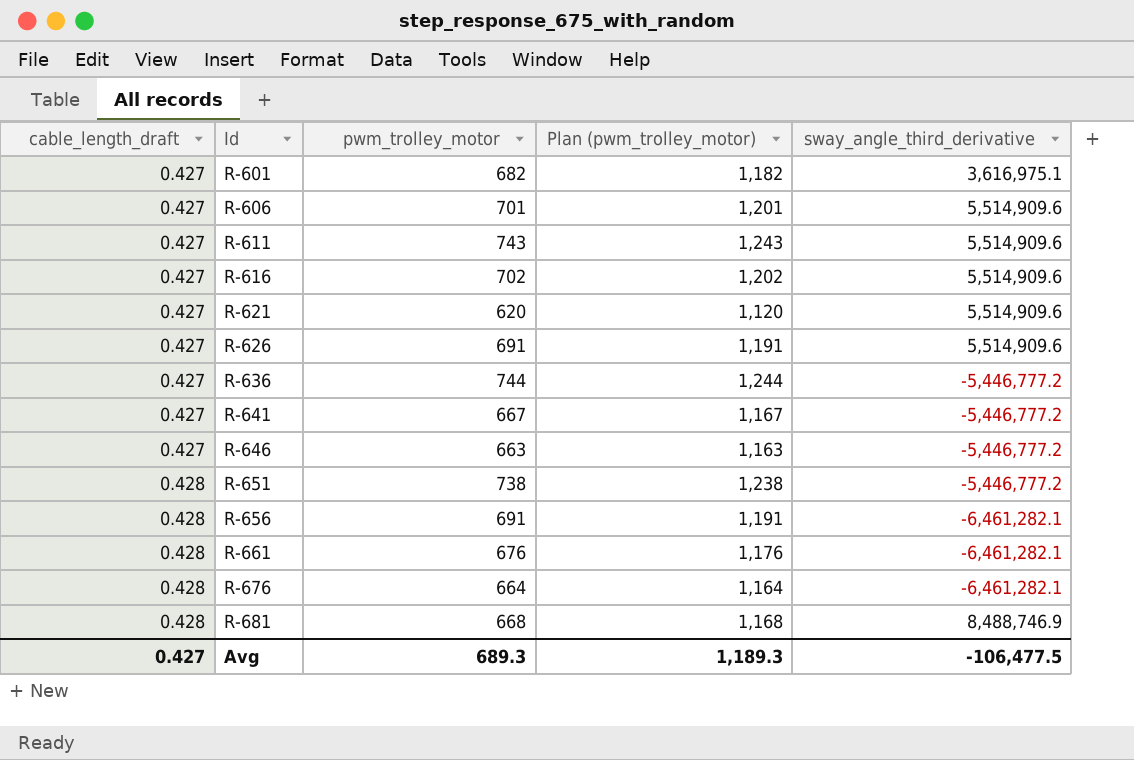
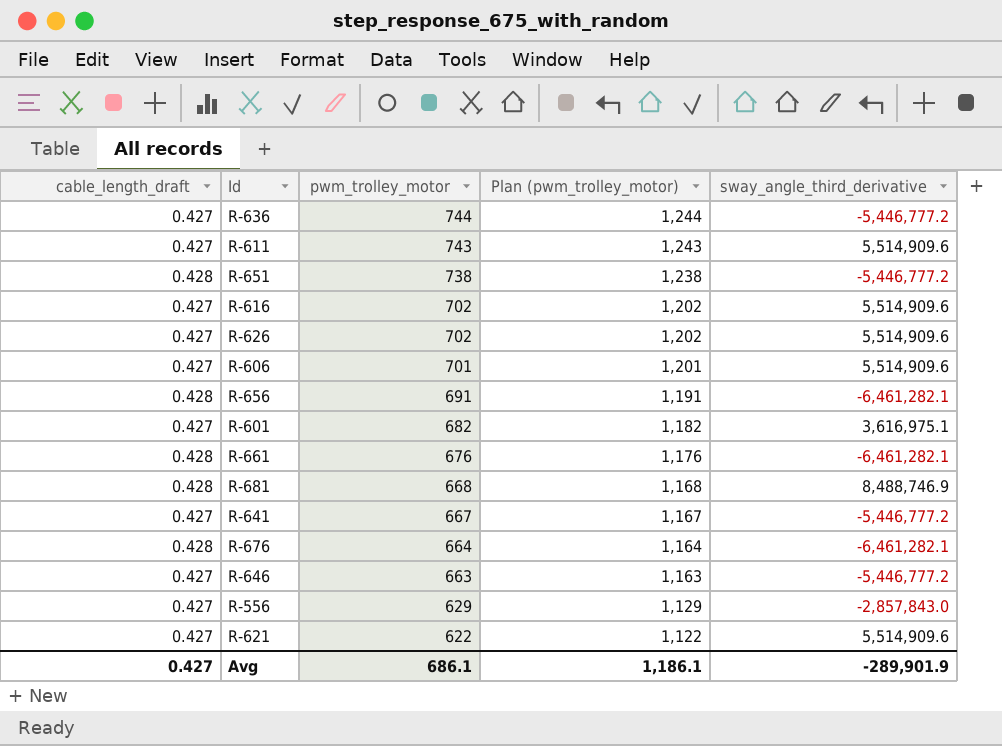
row order: cable_length_draft ascending -> pwm_trolley_motor descending
R-626 | pwm_trolley_motor: 691 -> 702
R-626 | Plan (pwm_trolley_motor): 1,191 -> 1,202
row R-556: none -> 0.427 | 629 | 1,129 | -2,857,843.0
R-621 | pwm_trolley_motor: 620 -> 622
R-621 | Plan (pwm_trolley_motor): 1,120 -> 1,122
Avg | pwm_trolley_motor: 689.3 -> 686.1
Avg | Plan (pwm_trolley_motor): 1,189.3 -> 1,186.1
Avg | sway_angle_third_derivative: -106,477.5 -> -289,901.9

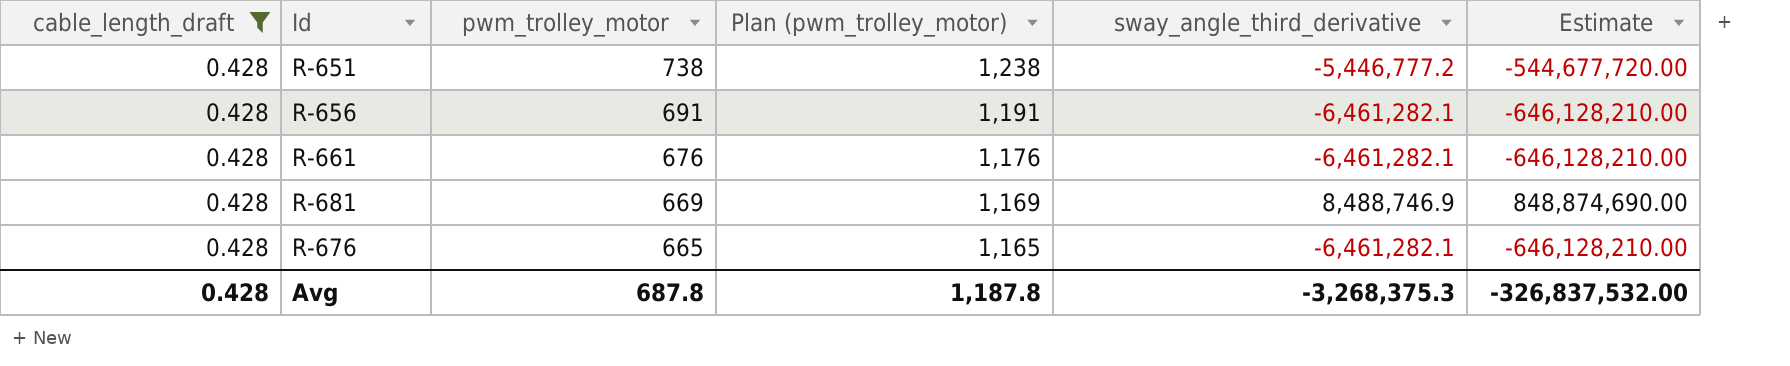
filter: none -> cable_length_draft = 0.428
column Estimate | formula: none -> [sway_angle_third_derivative] * 100
R-681 | pwm_trolley_motor: 668 -> 669
R-681 | Plan (pwm_trolley_motor): 1,168 -> 1,169
R-676 | pwm_trolley_motor: 664 -> 665
R-676 | Plan (pwm_trolley_motor): 1,164 -> 1,165
Avg | cable_length_draft: 0.427 -> 0.428
Avg | pwm_trolley_motor: 686.1 -> 687.8
Avg | Plan (pwm_trolley_motor): 1,186.1 -> 1,187.8
Avg | sway_angle_third_derivative: -289,901.9 -> -3,268,375.3

